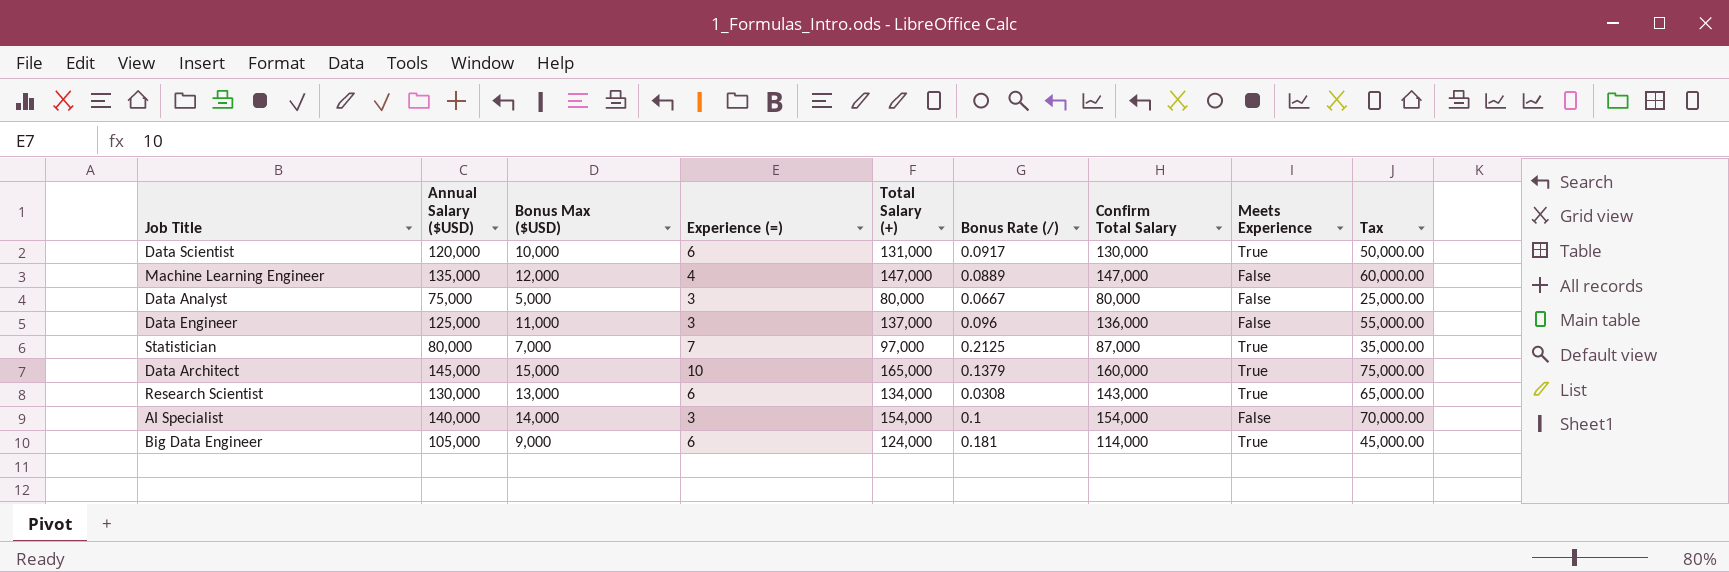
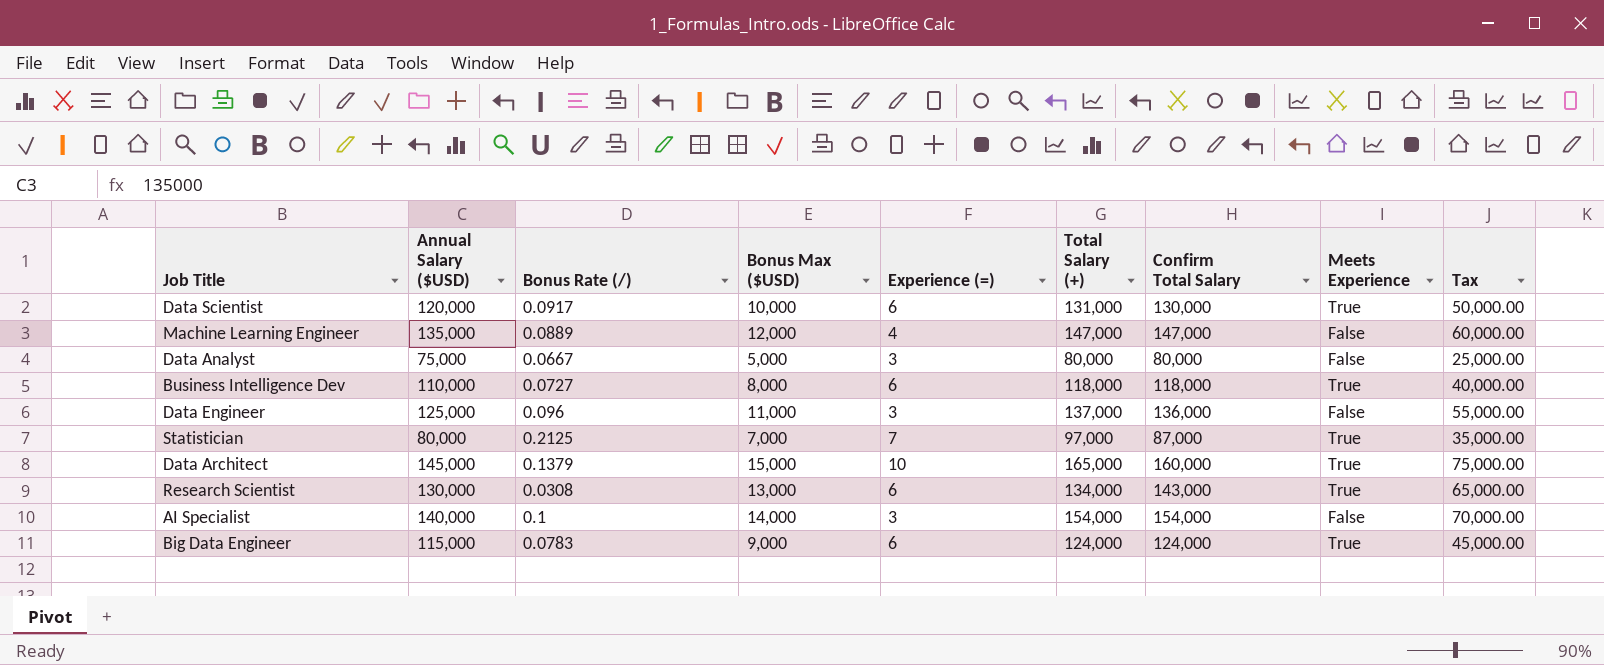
column Bonus Rate (/) | position: 6 -> 3
row Business Intelligence Dev: none -> 110,000 | 0.0727 | 8,000 | 6 | 118,000 | 118,000 | True | 40,000.00
Big Data Engineer | Annual Salary ($USD): 105,000 -> 115,000
Big Data Engineer | Bonus Rate (/): 0.181 -> 0.0783
Big Data Engineer | Confirm Total Salary: 114,000 -> 124,000

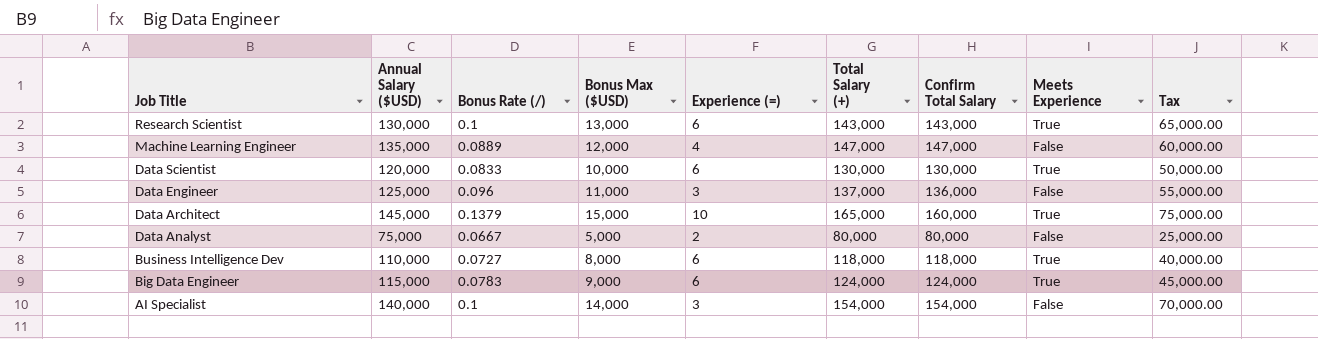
row order: none -> Job Title descending
row Statistician: 80,000 | 0.2125 | 7,000 | 7 | 97,000 | 87,000 | True | 35,000.00 -> none
Research Scientist | Bonus Rate (/): 0.0308 -> 0.1
Research Scientist | Total Salary (+): 134,000 -> 143,000
Data Scientist | Bonus Rate (/): 0.0917 -> 0.0833
Data Scientist | Total Salary (+): 131,000 -> 130,000
Data Analyst | Experience (=): 3 -> 2

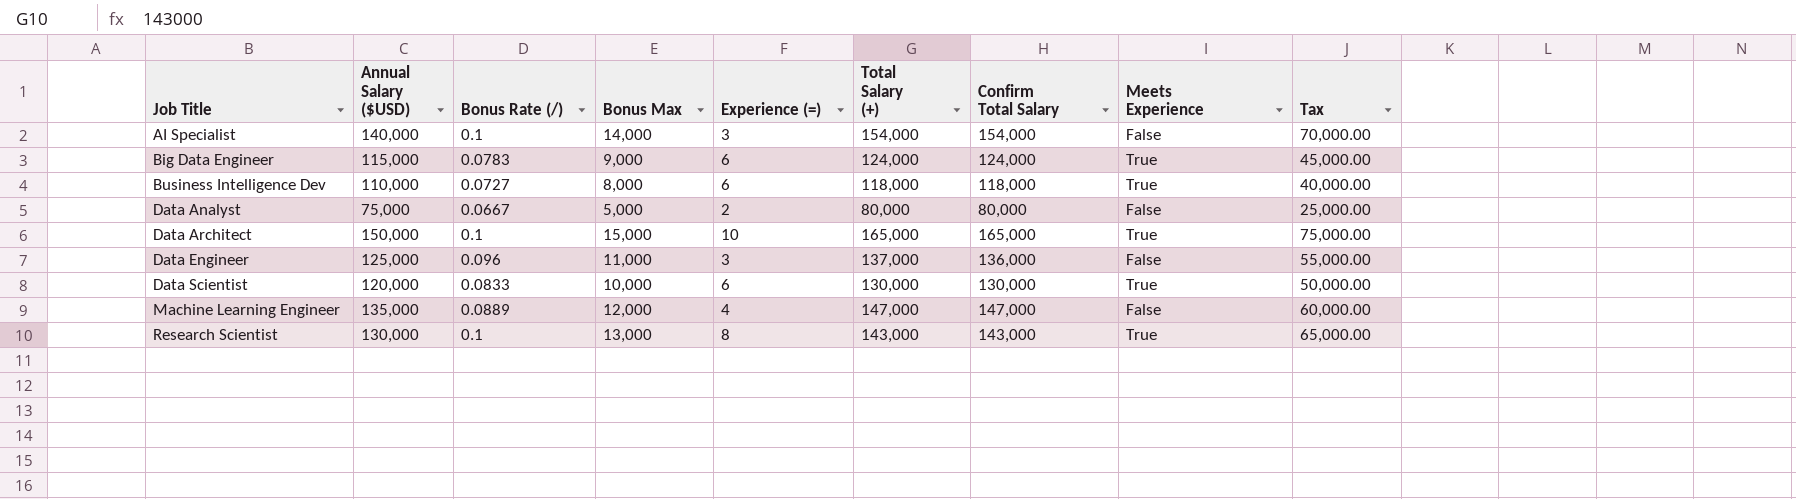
row order: Job Title descending -> Job Title ascending
column name: Bonus Max ($USD) -> Bonus Max
Data Architect | Annual Salary ($USD): 145,000 -> 150,000
Data Architect | Bonus Rate (/): 0.1379 -> 0.1
Data Architect | Confirm Total Salary: 160,000 -> 165,000
Research Scientist | Experience (=): 6 -> 8

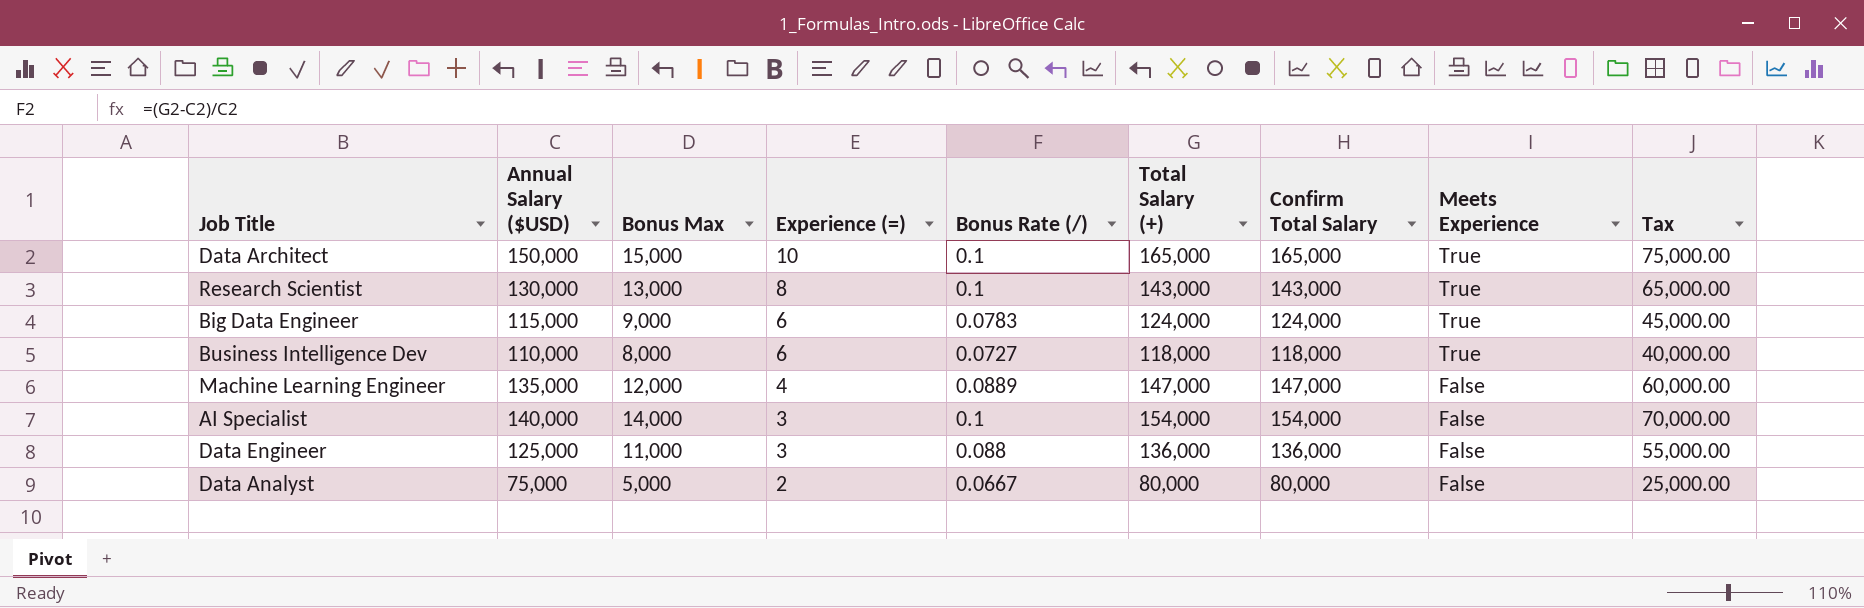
row order: Job Title ascending -> Experience (=) descending
column Bonus Rate (/) | position: 3 -> 5
row Data Scientist: 120,000 | 0.0833 | 10,000 | 6 | 130,000 | 130,000 | True | 50,000.00 -> none
Data Engineer | Bonus Rate (/): 0.096 -> 0.088
Data Engineer | Total Salary (+): 137,000 -> 136,000

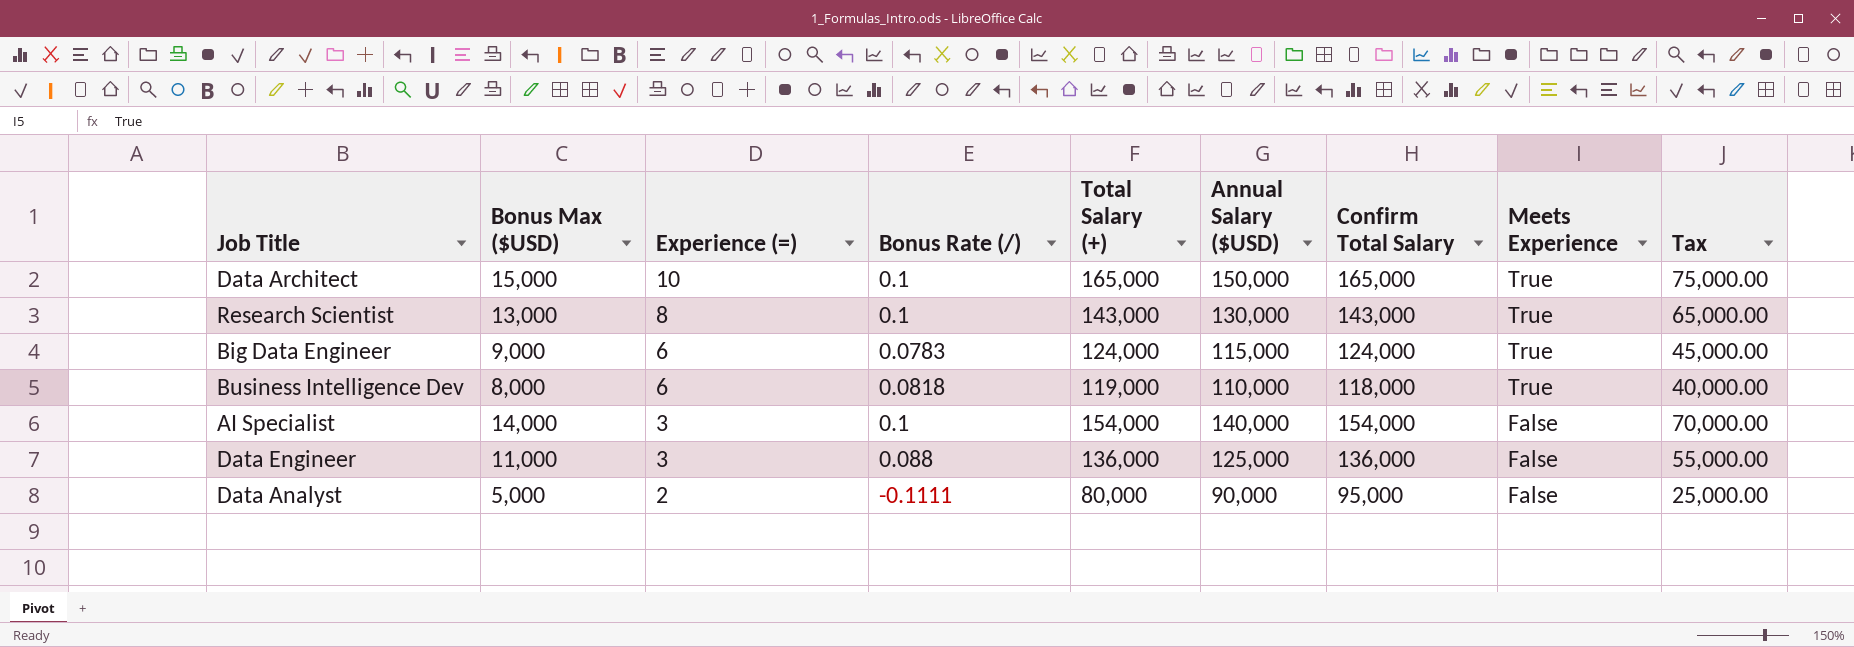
column name: Bonus Max -> Bonus Max ($USD)
column Annual Salary ($USD) | position: 2 -> 6
row Machine Learning Engineer: 135,000 | 12,000 | 4 | 0.0889 | 147,000 | 147,000 | False | 60,000.00 -> none
Business Intelligence Dev | Bonus Rate (/): 0.0727 -> 0.0818
Business Intelligence Dev | Total Salary (+): 118,000 -> 119,000
Data Analyst | Bonus Rate (/): 0.0667 -> -0.1111
Data Analyst | Annual Salary ($USD): 75,000 -> 90,000
Data Analyst | Confirm Total Salary: 80,000 -> 95,000

